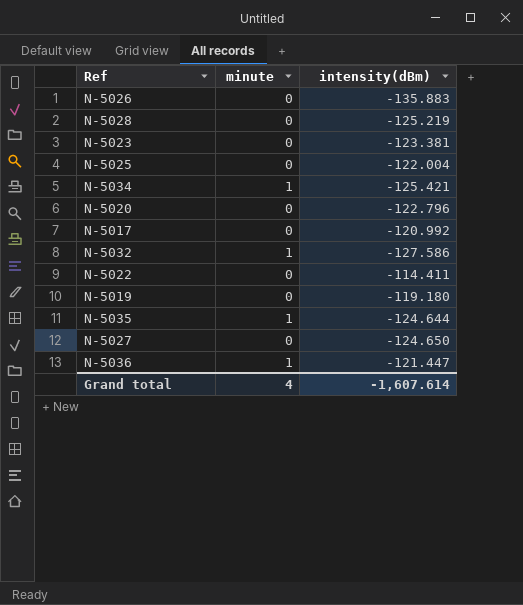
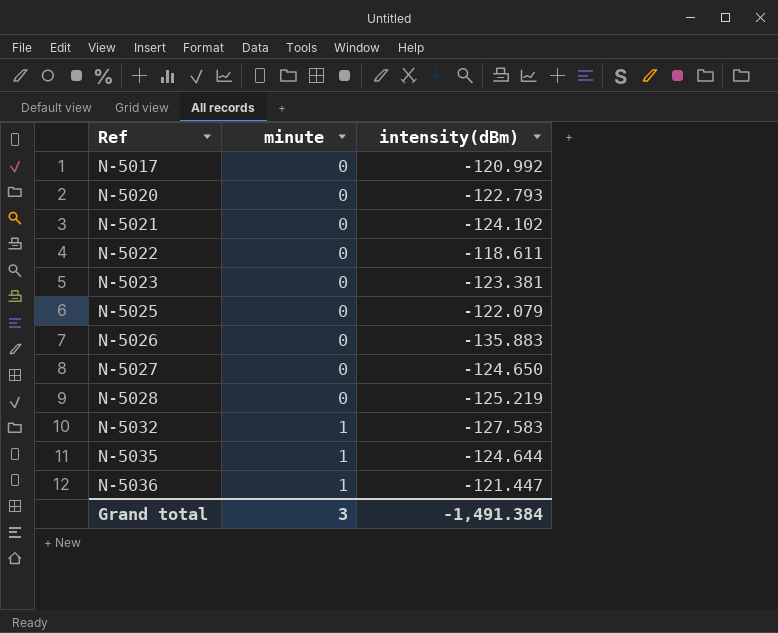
row order: none -> Ref ascending
row N-5034: 1 | -125.421 -> none
row N-5019: 0 | -119.180 -> none
N-5020 | intensity(dBm): -122.796 -> -122.793
row N-5021: none -> 0 | -124.102
N-5022 | intensity(dBm): -114.411 -> -118.611
N-5025 | intensity(dBm): -122.004 -> -122.079
N-5032 | intensity(dBm): -127.586 -> -127.583
Grand total | minute: 4 -> 3
Grand total | intensity(dBm): -1,607.614 -> -1,491.384

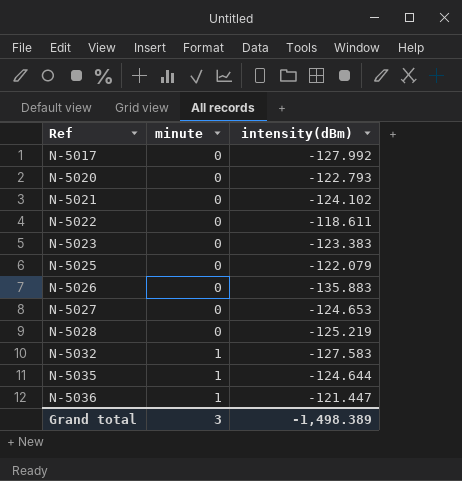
N-5017 | intensity(dBm): -120.992 -> -127.992
N-5023 | intensity(dBm): -123.381 -> -123.383
N-5027 | intensity(dBm): -124.650 -> -124.653
Grand total | intensity(dBm): -1,491.384 -> -1,498.389

